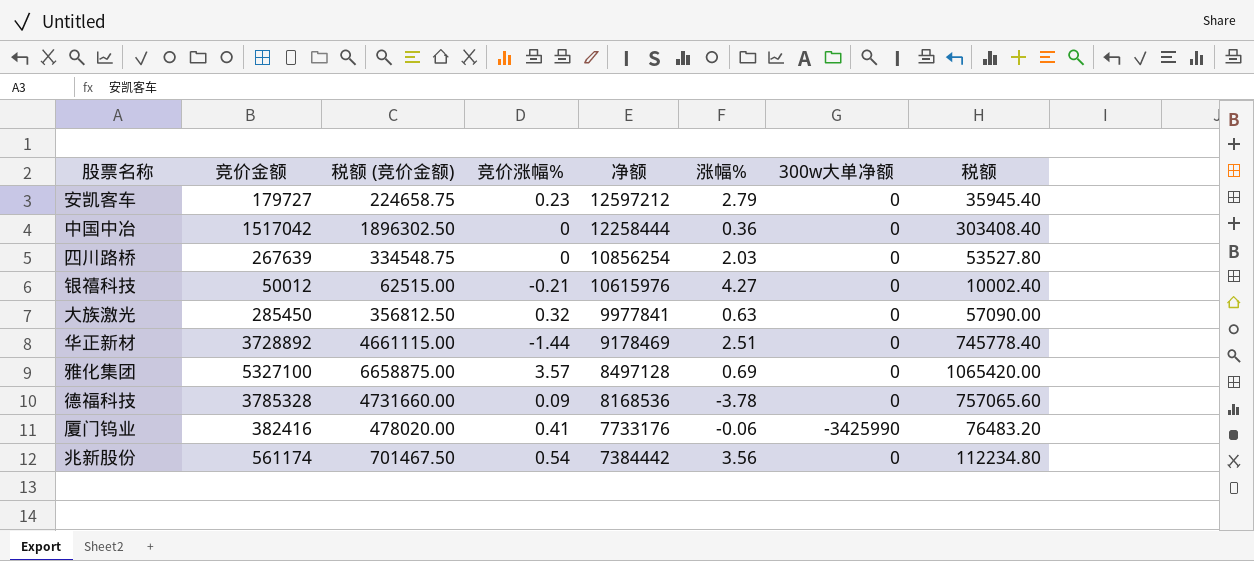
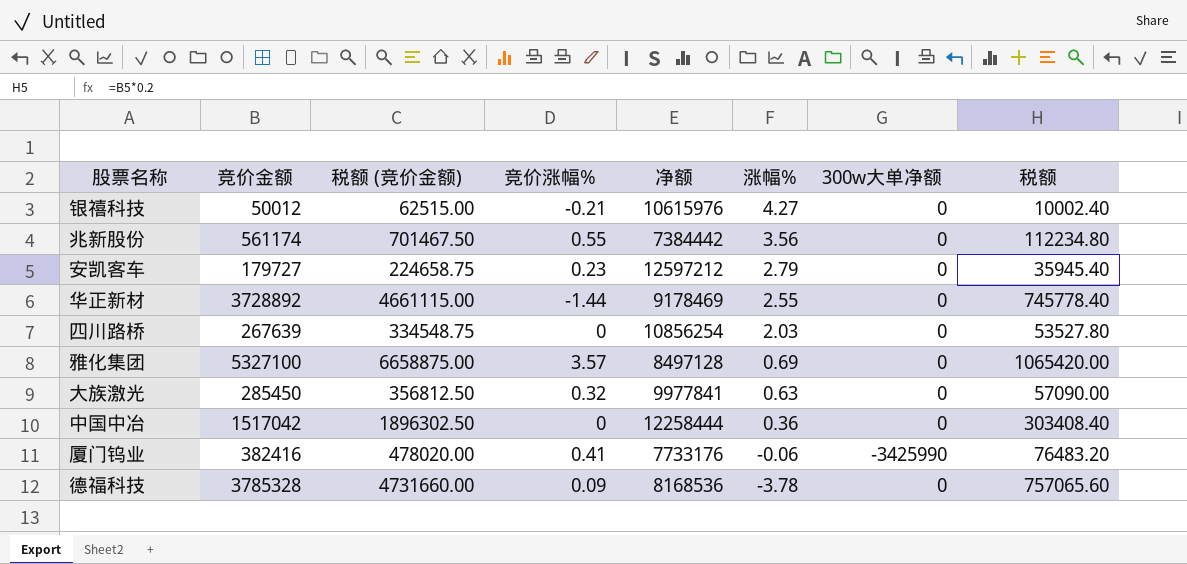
row order: 净额 descending -> 涨幅% descending
兆新股份 | 竞价涨幅%: 0.54 -> 0.55
华正新材 | 涨幅%: 2.51 -> 2.55

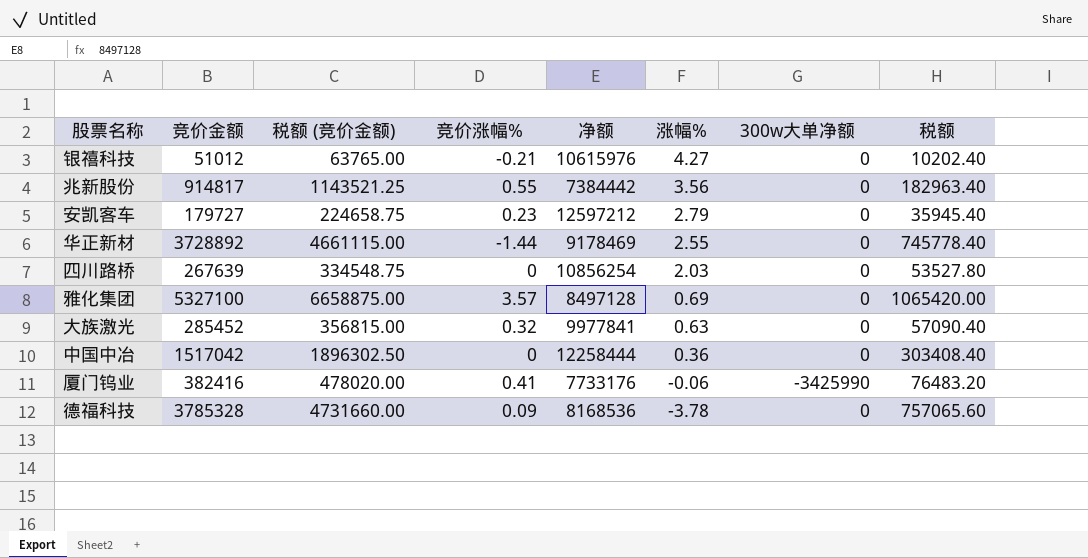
银禧科技 | 竞价金额: 50012 -> 51012
银禧科技 | 税额 (竞价金额): 62515.00 -> 63765.00
银禧科技 | 税额: 10002.40 -> 10202.40
兆新股份 | 竞价金额: 561174 -> 914817
兆新股份 | 税额 (竞价金额): 701467.50 -> 1143521.25
兆新股份 | 税额: 112234.80 -> 182963.40
大族激光 | 竞价金额: 285450 -> 285452
大族激光 | 税额 (竞价金额): 356812.50 -> 356815.00
大族激光 | 税额: 57090.00 -> 57090.40

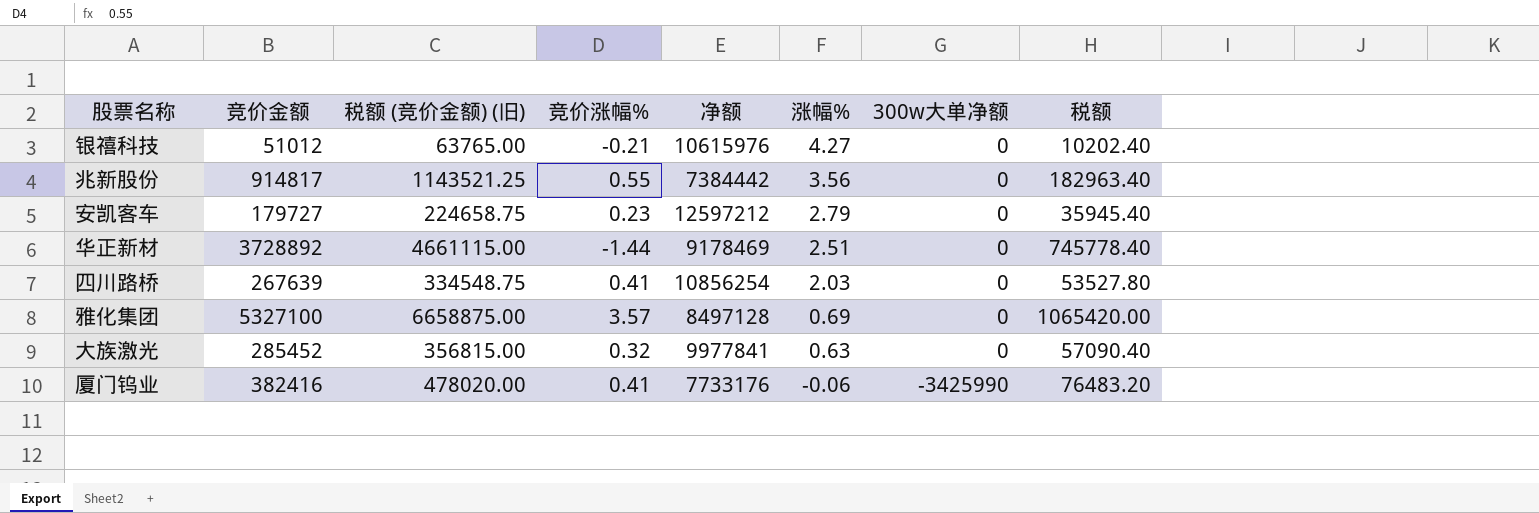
column name: 税额 (竞价金额) -> 税额 (竞价金额) (旧)
row 中国中冶: 1517042 | 1896302.50 | 0 | 12258444 | 0.36 | 0 | 303408.40 -> none
row 德福科技: 3785328 | 4731660.00 | 0.09 | 8168536 | -3.78 | 0 | 757065.60 -> none
华正新材 | 涨幅%: 2.55 -> 2.51
四川路桥 | 竞价涨幅%: 0 -> 0.41

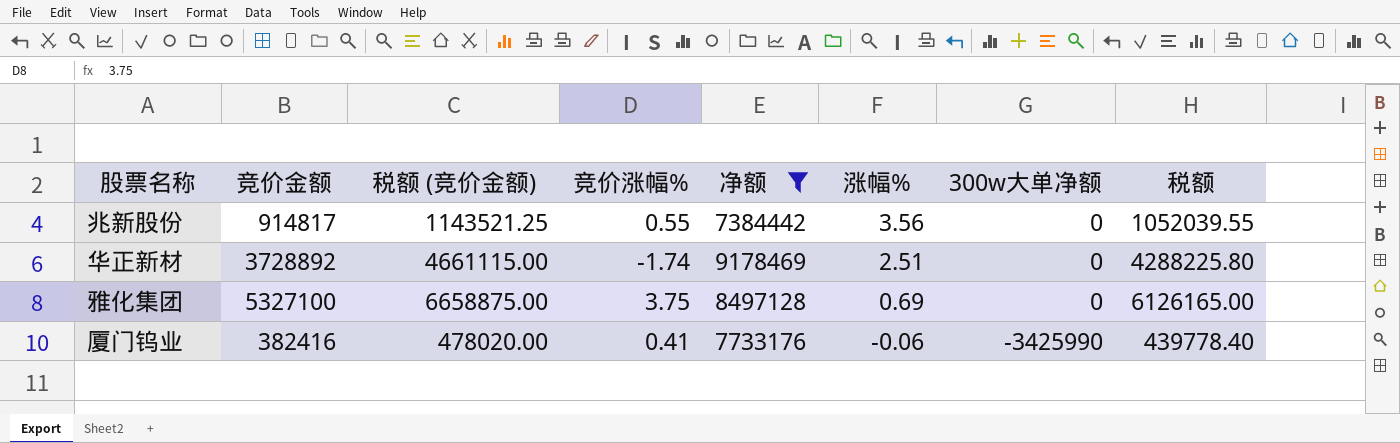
filter: none -> 净额 <= 9178469
column name: 税额 (竞价金额) (旧) -> 税额 (竞价金额)
column 税额 | formula: [竞价金额] * 0.2 -> [竞价金额] * 1.15
华正新材 | 竞价涨幅%: -1.44 -> -1.74
雅化集团 | 竞价涨幅%: 3.57 -> 3.75

